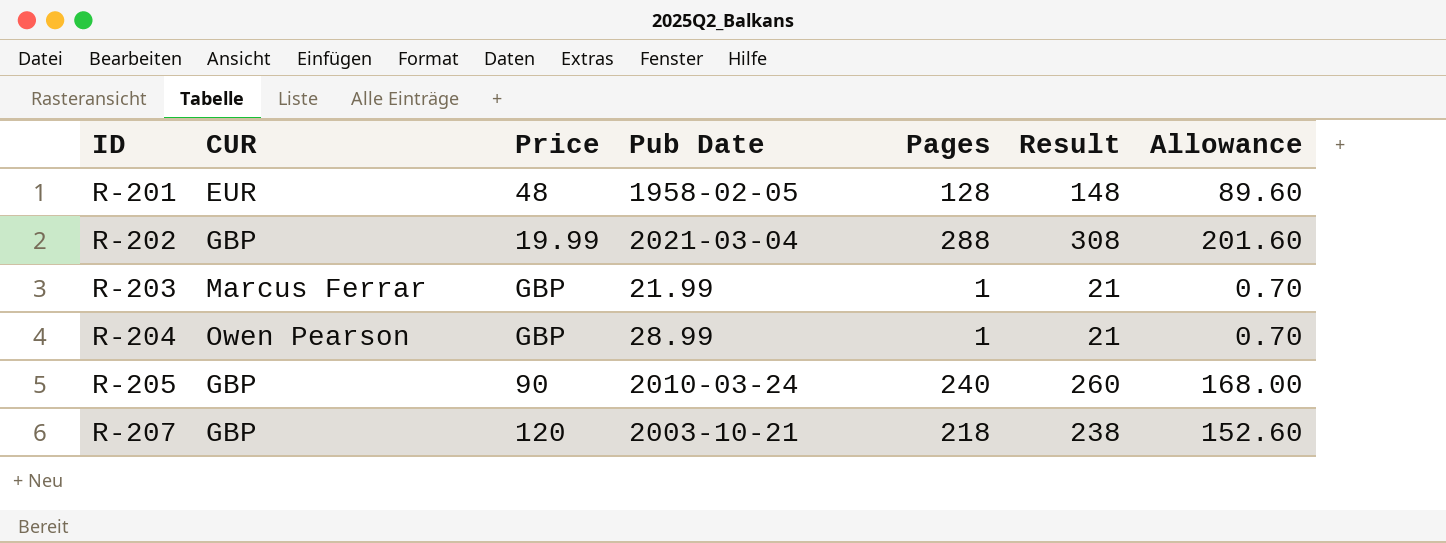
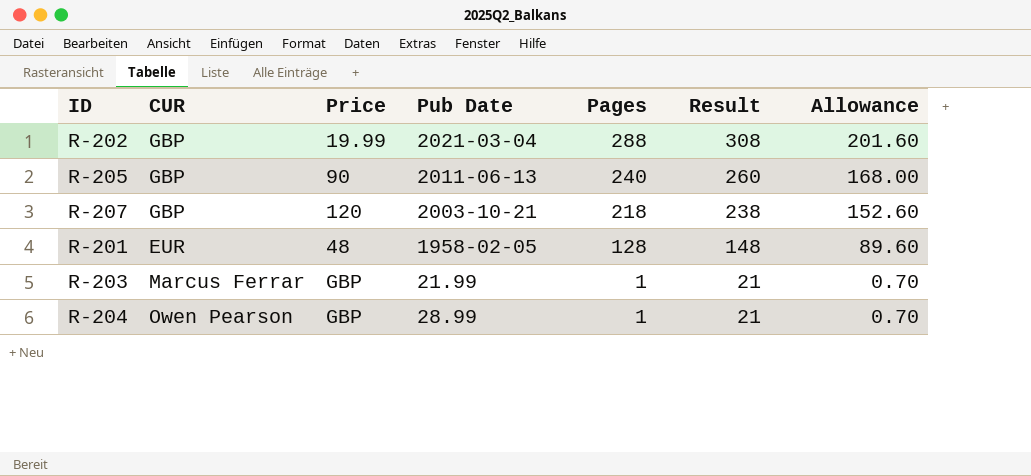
row order: ID ascending -> Pages descending
R-205 | Pub Date: 2010-03-24 -> 2011-06-13

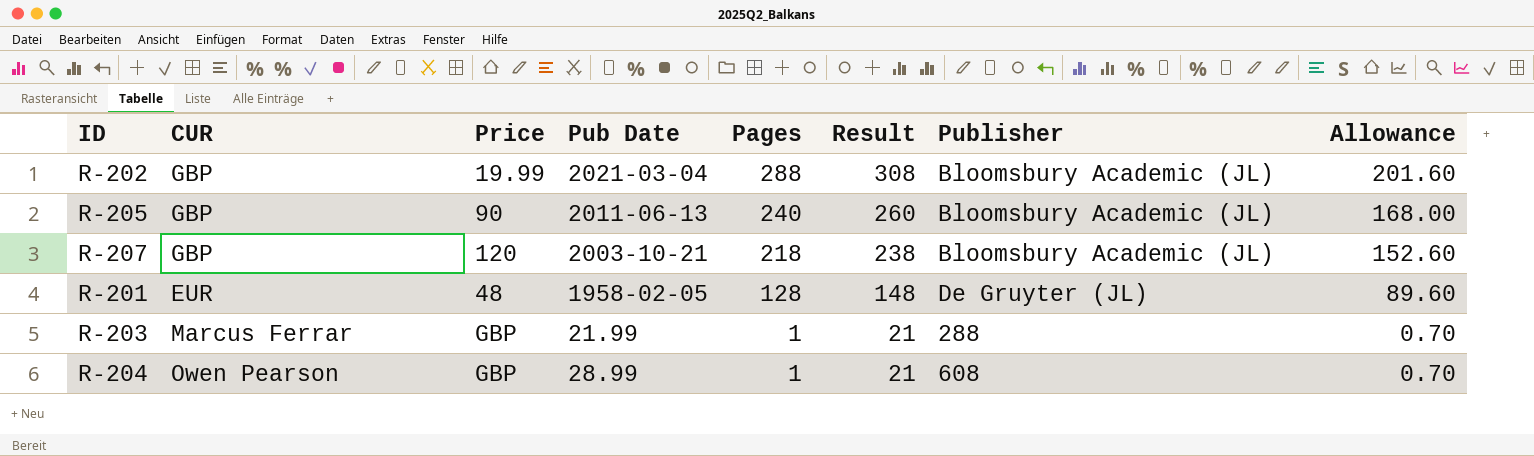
column Publisher | position: none -> 7

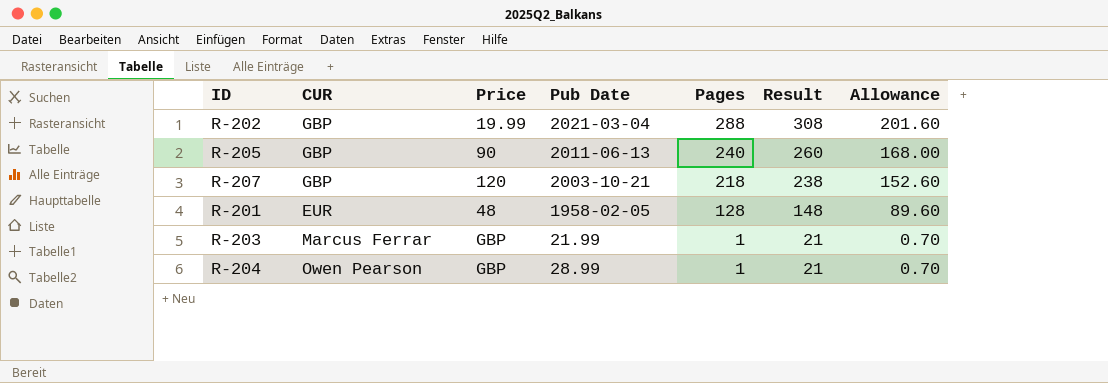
column Publisher | position: 7 -> none

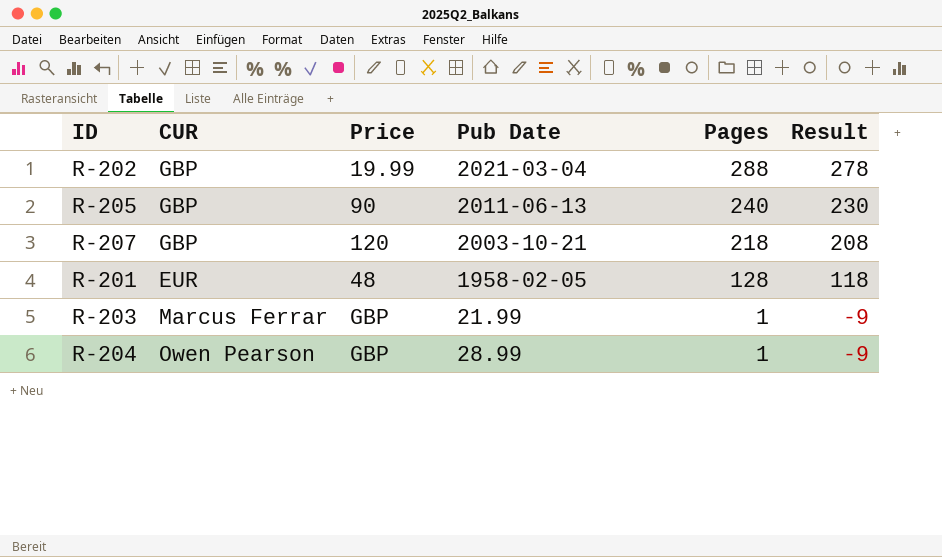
column Allowance | formula: [Pages] * 0.7 -> none
column Result | formula: [Pages] + 20 -> [Pages] - 10

